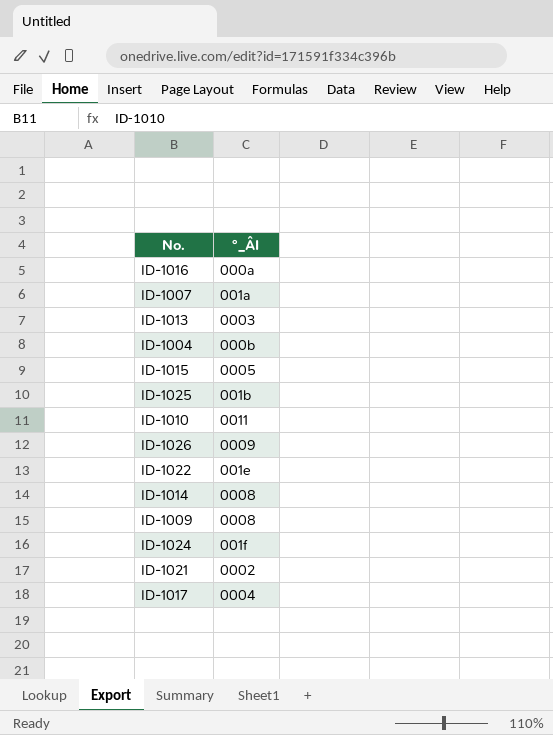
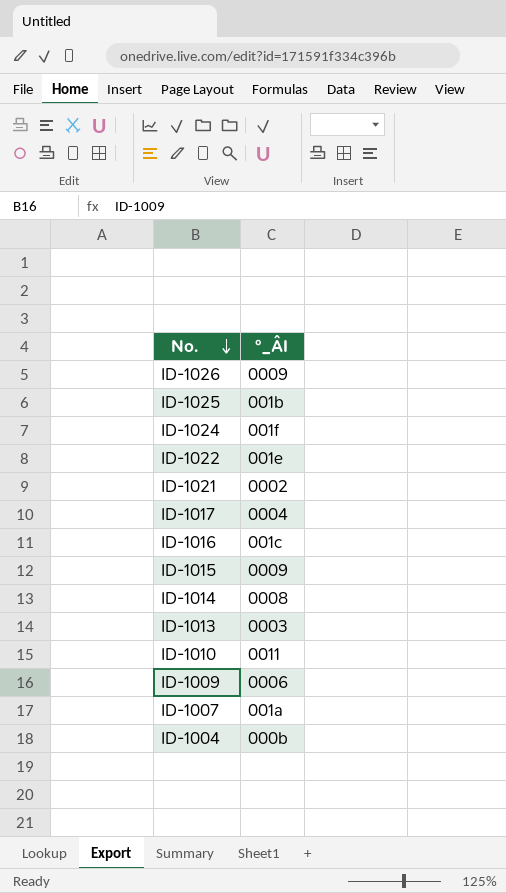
row order: none -> No. descending
ID-1016 | °_ÂI: 000a -> 001c
ID-1015 | °_ÂI: 0005 -> 0009
ID-1009 | °_ÂI: 0008 -> 0006

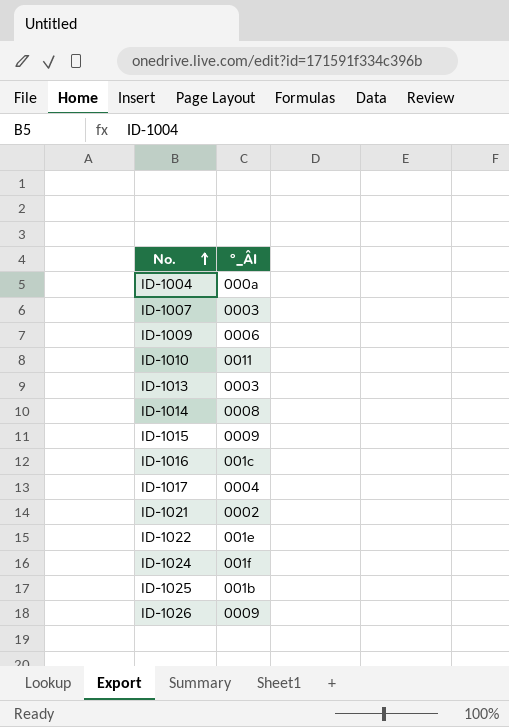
row order: No. descending -> No. ascending
ID-1004 | °_ÂI: 000b -> 000a
ID-1007 | °_ÂI: 001a -> 0003

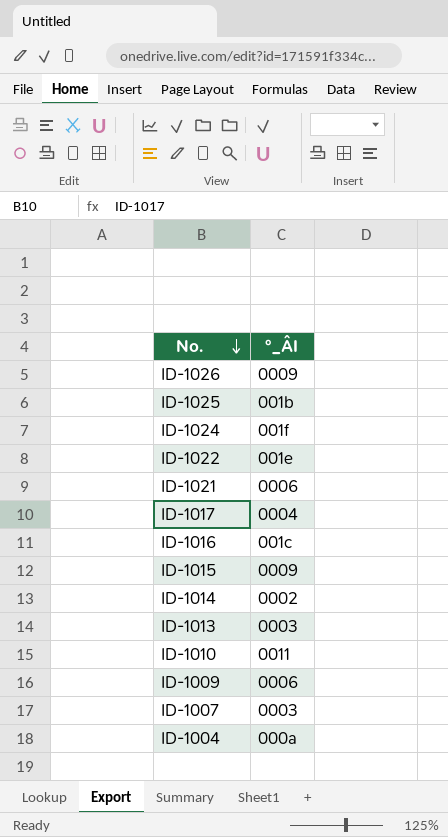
row order: No. ascending -> No. descending
ID-1021 | °_ÂI: 0002 -> 0006
ID-1014 | °_ÂI: 0008 -> 0002

